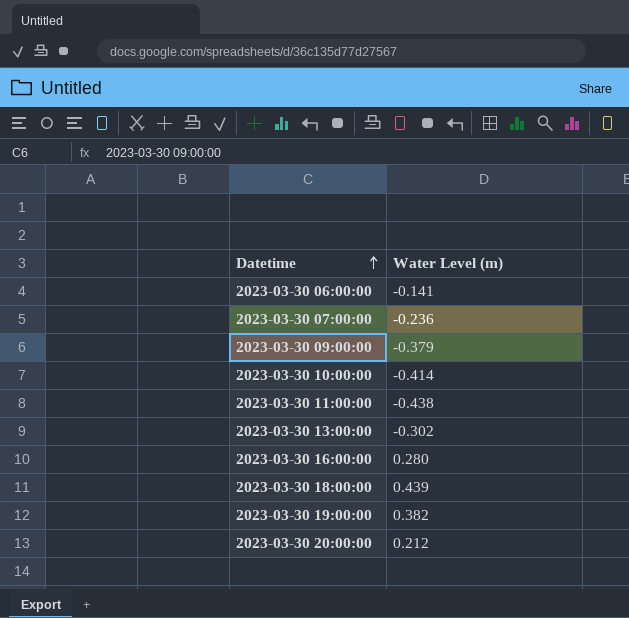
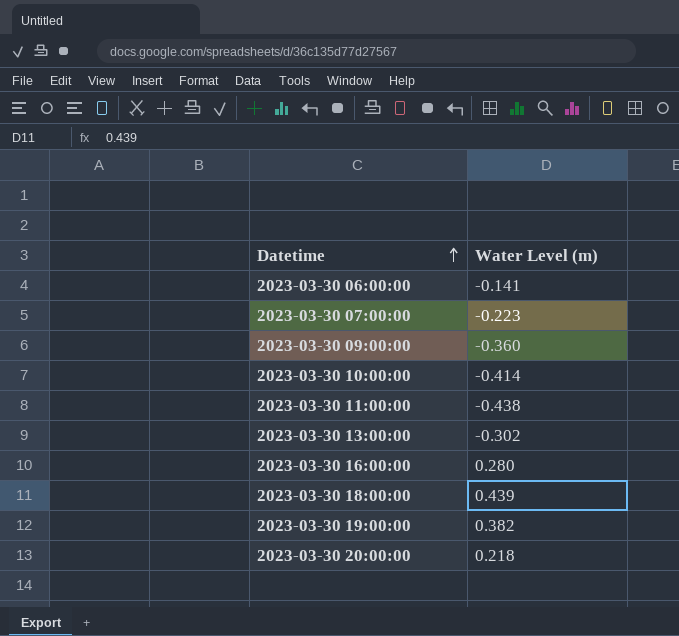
2023-03-30 07:00:00 | Water Level (m): -0.236 -> -0.223
2023-03-30 09:00:00 | Water Level (m): -0.379 -> -0.360
2023-03-30 20:00:00 | Water Level (m): 0.212 -> 0.218

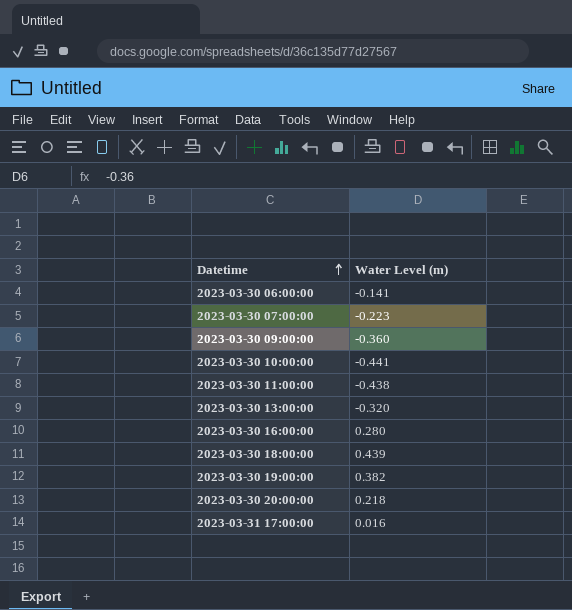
2023-03-30 10:00:00 | Water Level (m): -0.414 -> -0.441
2023-03-30 13:00:00 | Water Level (m): -0.302 -> -0.320
row 2023-03-31 17:00:00: none -> 0.016

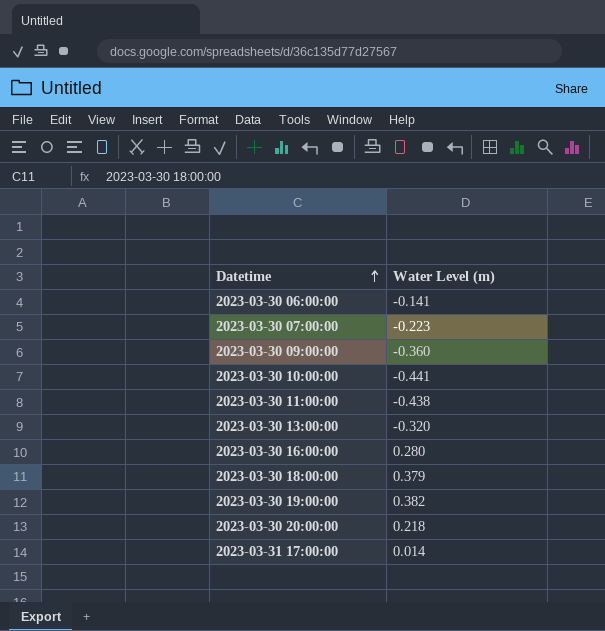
2023-03-30 18:00:00 | Water Level (m): 0.439 -> 0.379
2023-03-31 17:00:00 | Water Level (m): 0.016 -> 0.014

